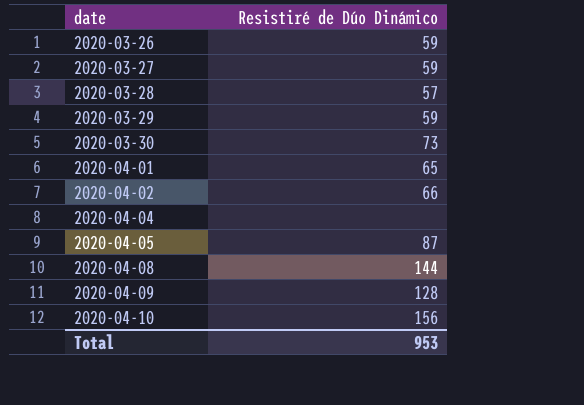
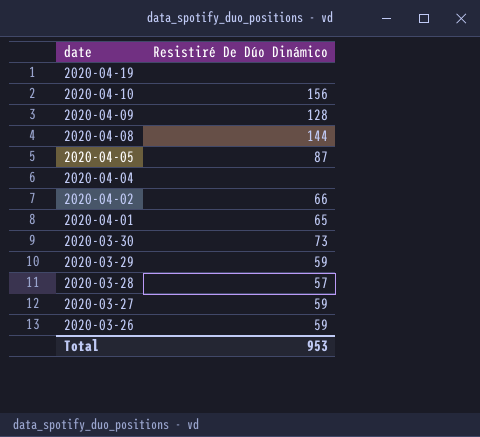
row order: date ascending -> date descending
column name: Resistiré de Dúo Dinámico -> Resistiré De Dúo Dinámico
row 2020-04-19: none -> none

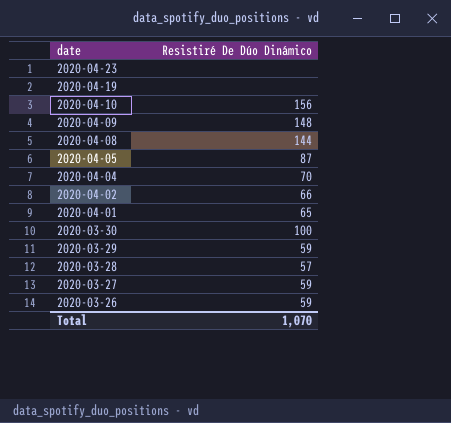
row 2020-04-23: none -> none
2020-04-09 | Resistiré De Dúo Dinámico: 128 -> 148
2020-04-04 | Resistiré De Dúo Dinámico: none -> 70
2020-03-30 | Resistiré De Dúo Dinámico: 73 -> 100
Total | Resistiré De Dúo Dinámico: 953 -> 1,070

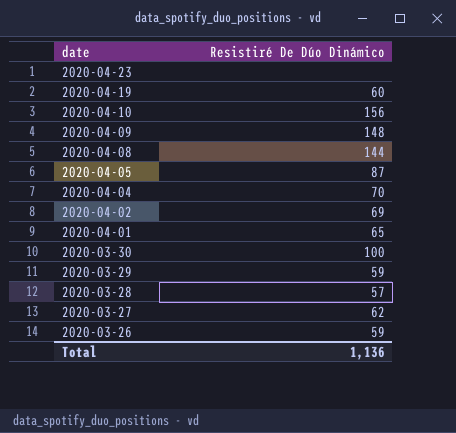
2020-04-19 | Resistiré De Dúo Dinámico: none -> 60
2020-04-02 | Resistiré De Dúo Dinámico: 66 -> 69
2020-03-27 | Resistiré De Dúo Dinámico: 59 -> 62
Total | Resistiré De Dúo Dinámico: 1,070 -> 1,136

